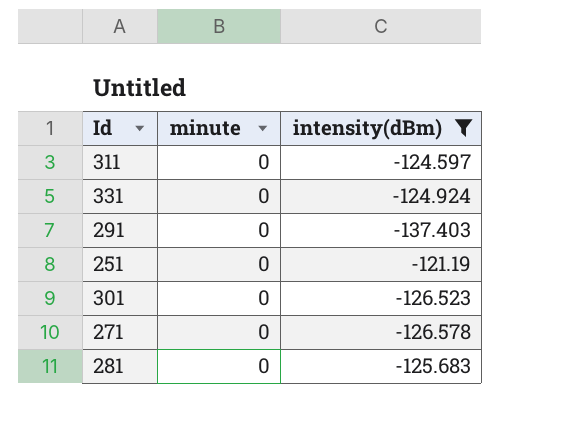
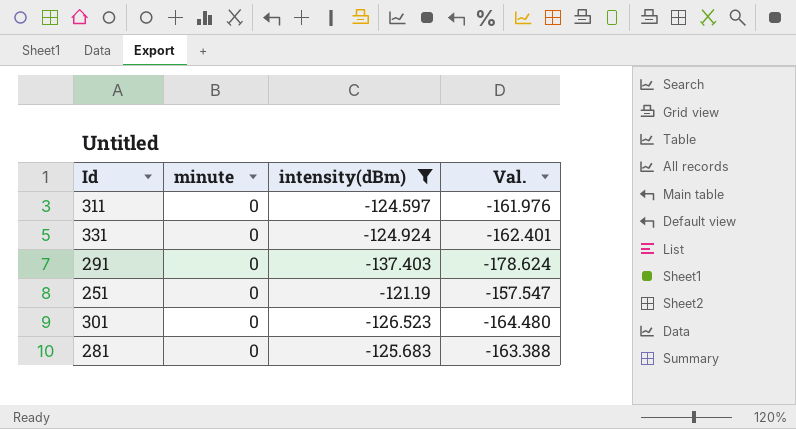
column Val. | formula: none -> [intensity(dBm)] * 1.3
row 271: 0 | -126.578 -> none

